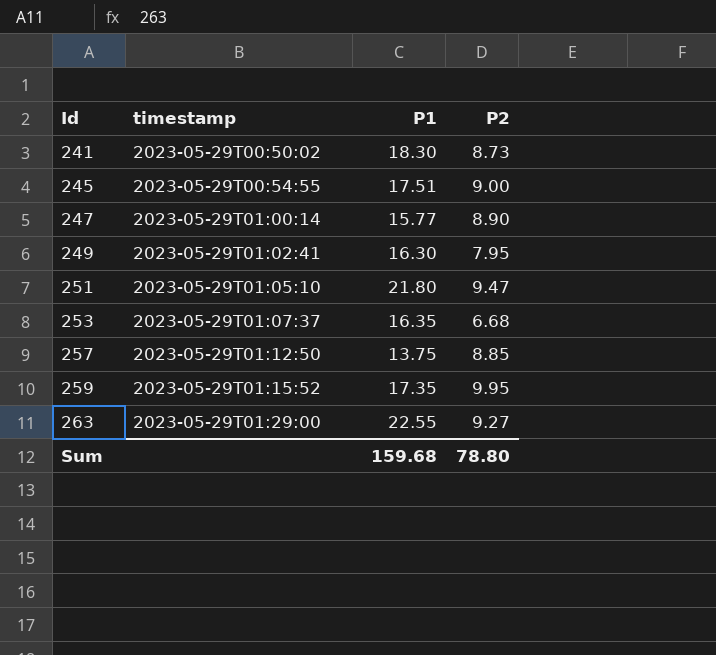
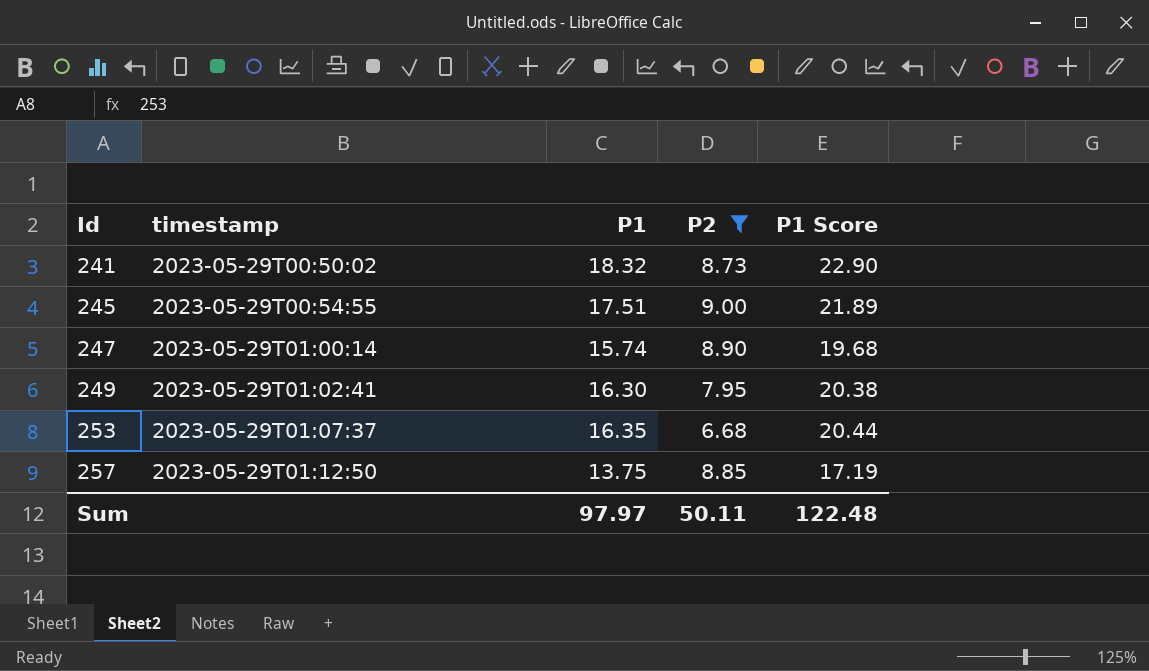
filter: none -> P2 <= 9.00
column P1 Score | formula: none -> [P1] * 1.25
241 | P1: 18.30 -> 18.32
247 | P1: 15.77 -> 15.74
Sum | P1: 159.68 -> 97.97
Sum | P2: 78.80 -> 50.11

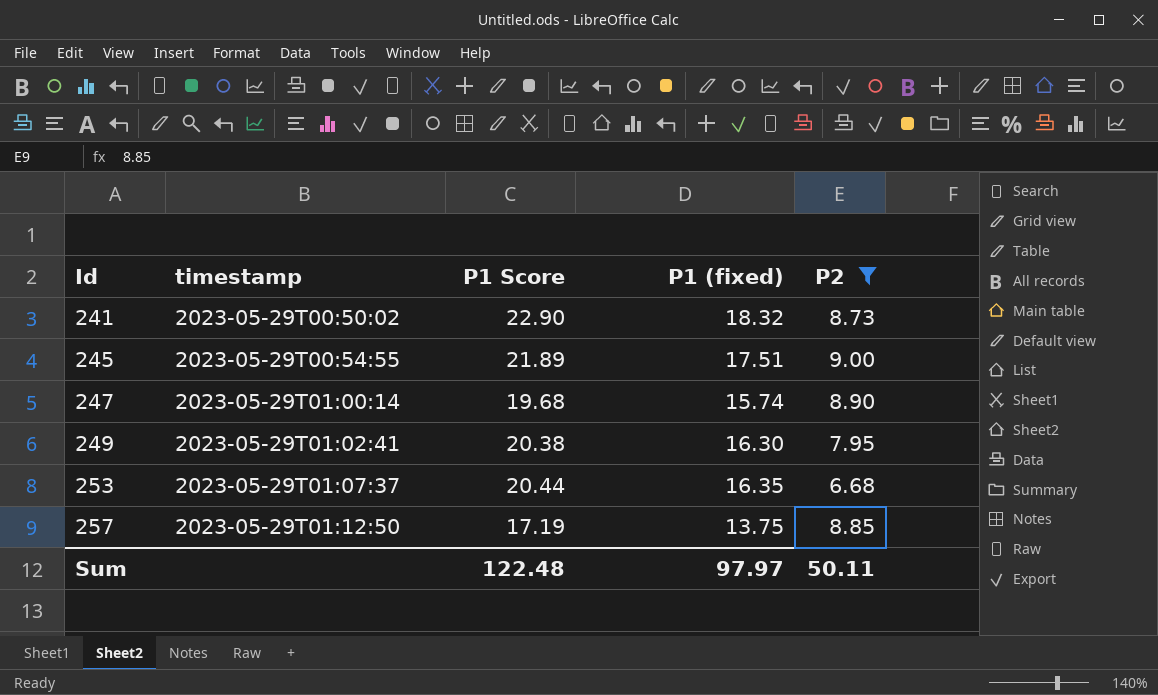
column P1 Score | position: 5 -> 3
column name: P1 -> P1 (fixed)

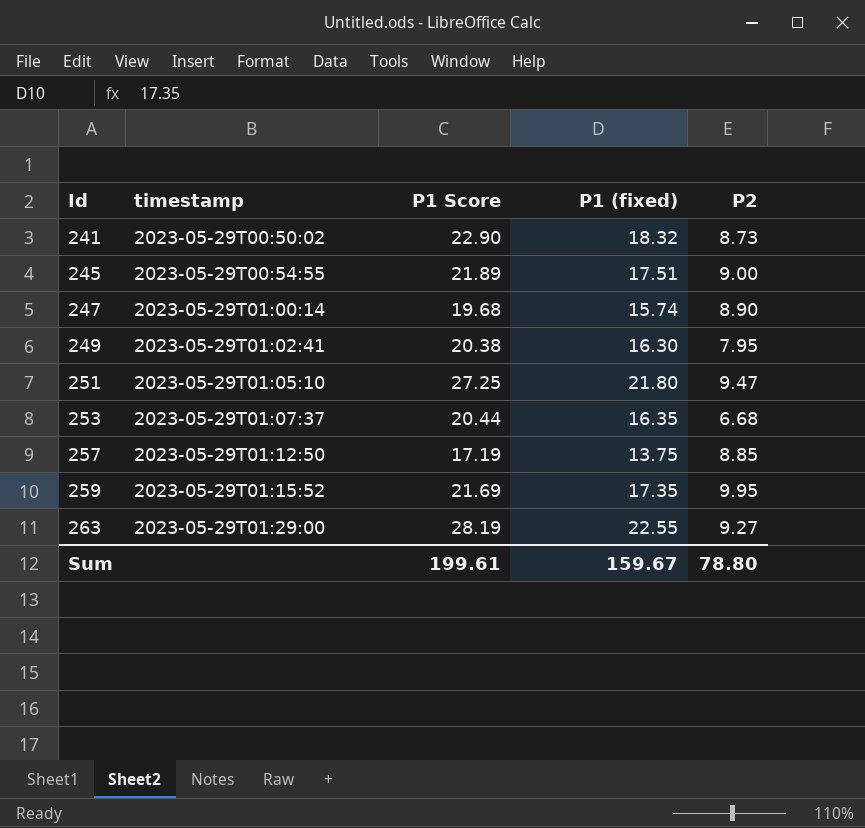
filter: P2 <= 9.00 -> none
Sum | P1 Score: 122.48 -> 199.61
Sum | P1 (fixed): 97.97 -> 159.67
Sum | P2: 50.11 -> 78.80

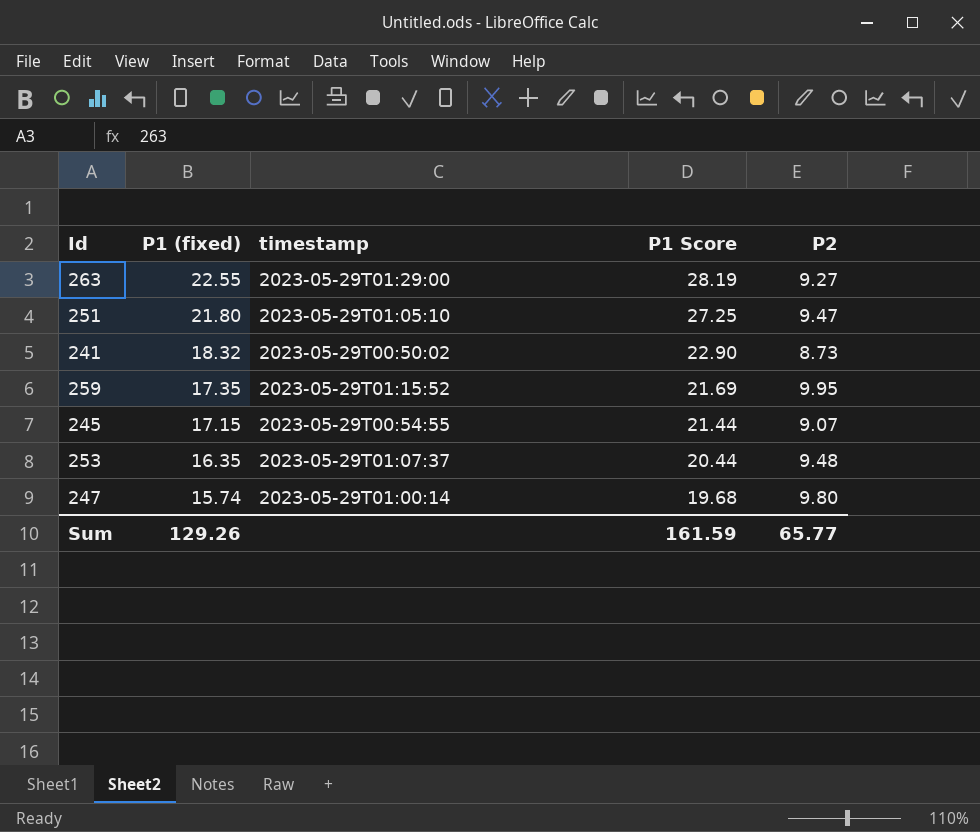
row order: Id ascending -> P1 (fixed) descending
column P1 (fixed) | position: 4 -> 2
row 249: 2023-05-29T01:02:41 | 20.38 | 16.30 | 7.95 -> none
row 257: 2023-05-29T01:12:50 | 17.19 | 13.75 | 8.85 -> none
245 | P1 (fixed): 17.51 -> 17.15
245 | P1 Score: 21.89 -> 21.44
245 | P2: 9.00 -> 9.07
253 | P2: 6.68 -> 9.48
247 | P2: 8.90 -> 9.80
Sum | P1 (fixed): 159.67 -> 129.26
Sum | P1 Score: 199.61 -> 161.59
Sum | P2: 78.80 -> 65.77

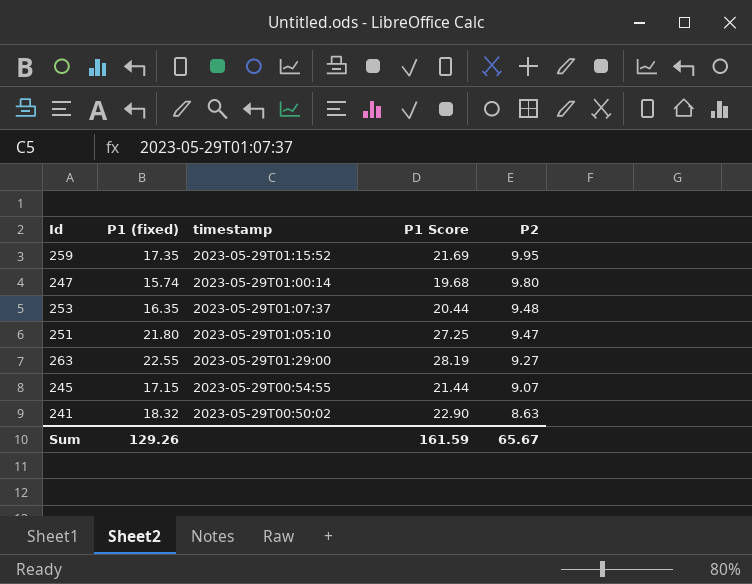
row order: P1 (fixed) descending -> P2 descending
241 | P2: 8.73 -> 8.63
Sum | P2: 65.77 -> 65.67

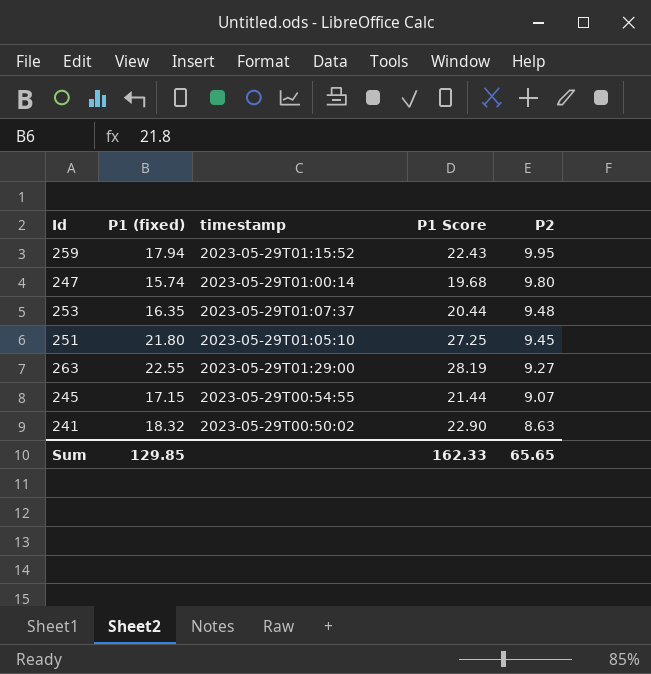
259 | P1 (fixed): 17.35 -> 17.94
259 | P1 Score: 21.69 -> 22.43
251 | P2: 9.47 -> 9.45
Sum | P1 (fixed): 129.26 -> 129.85
Sum | P1 Score: 161.59 -> 162.33
Sum | P2: 65.67 -> 65.65

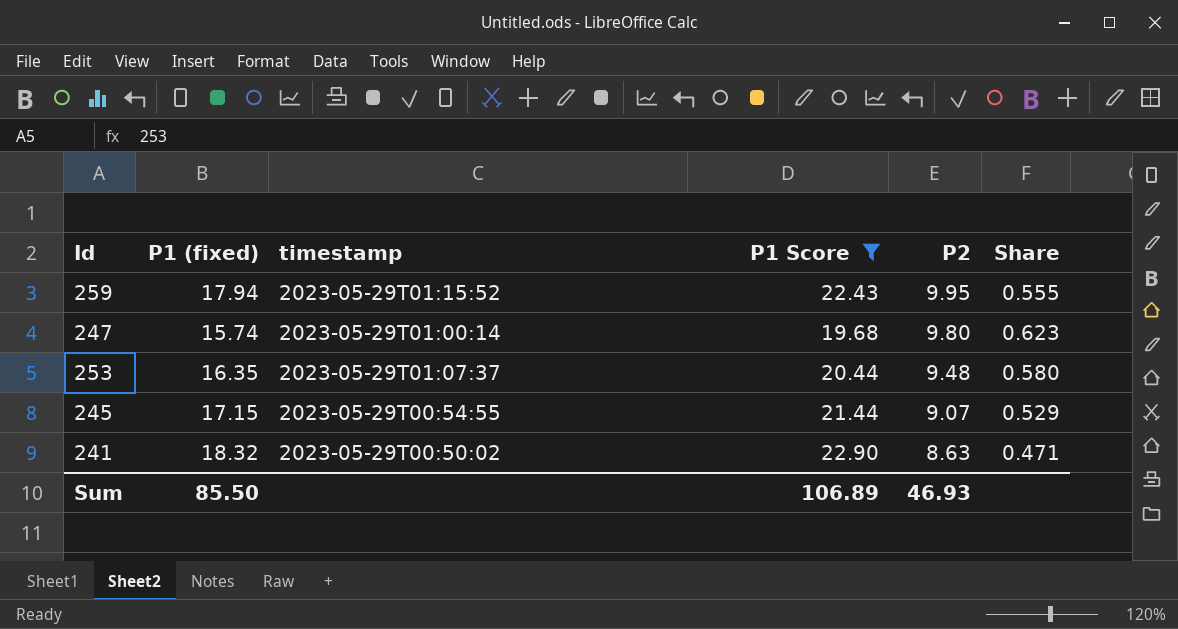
filter: none -> P1 Score <= 22.90
column Share | formula: none -> [P2] / [P1 (fixed)]
Sum | P1 (fixed): 129.85 -> 85.50
Sum | P1 Score: 162.33 -> 106.89
Sum | P2: 65.65 -> 46.93

